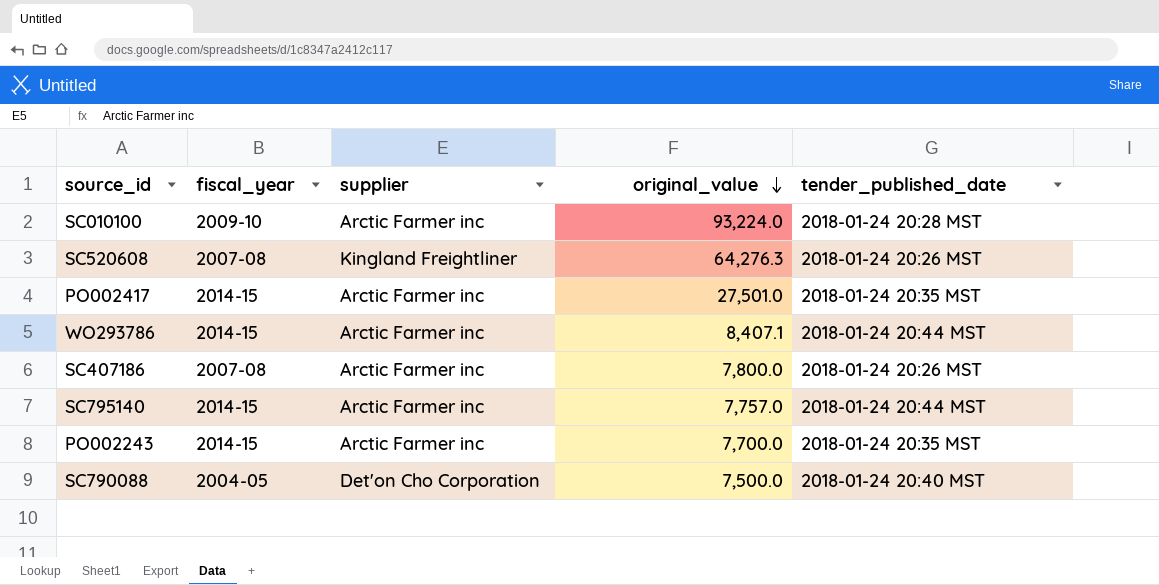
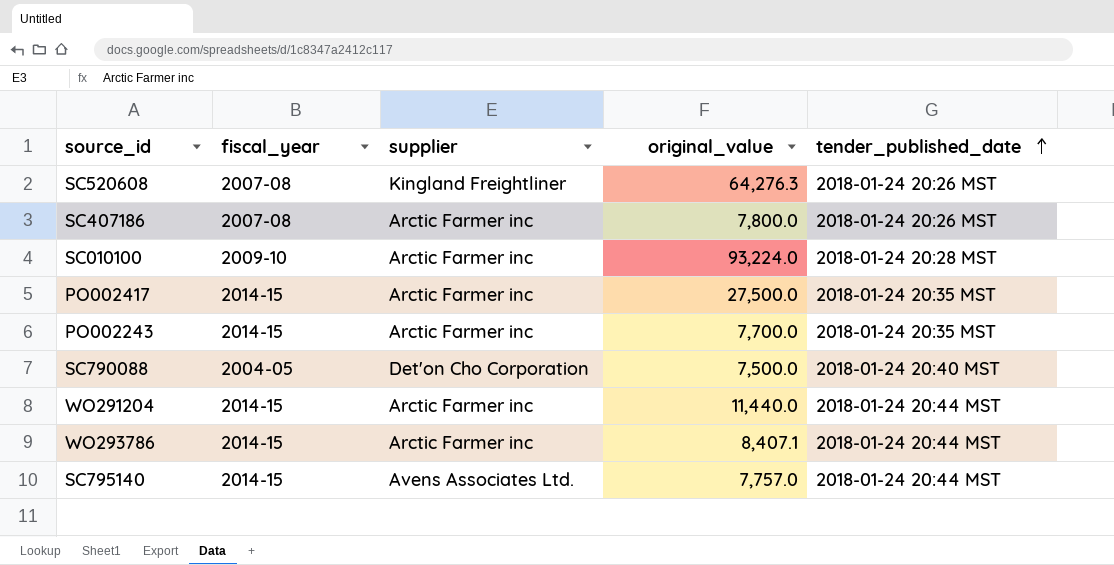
row order: original_value descending -> tender_published_date ascending
PO002417 | original_value: 27,501.0 -> 27,500.0
row WO291204: none -> 2014-15 | Arctic Farmer inc | 11,440.0 | 2018-01-24 20:44 MST
SC795140 | supplier: Arctic Farmer inc -> Avens Associates Ltd.

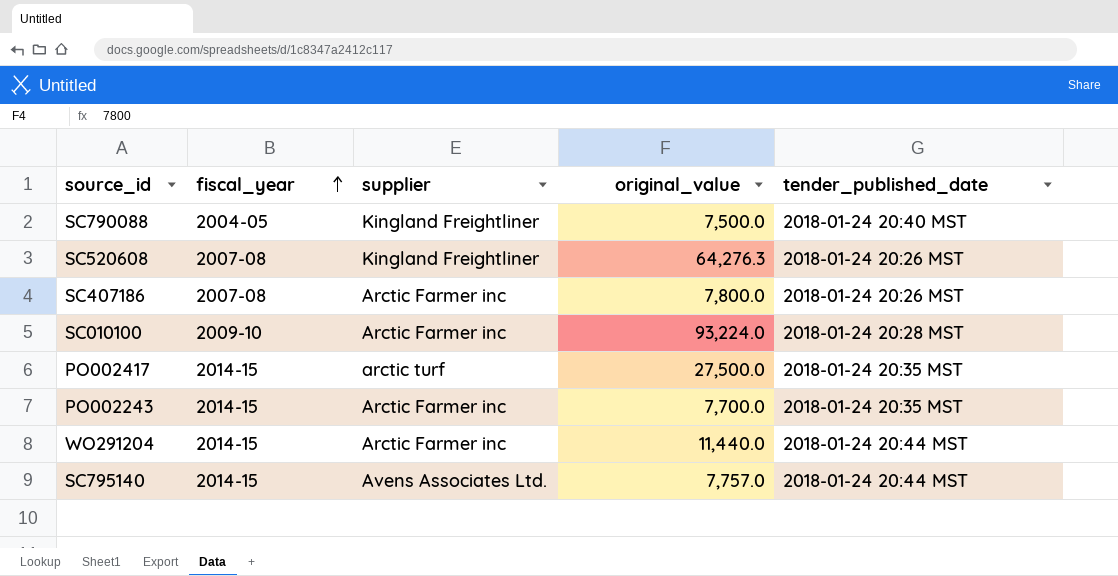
row order: tender_published_date ascending -> fiscal_year ascending
row WO293786: 2014-15 | Arctic Farmer inc | 8,407.1 | 2018-01-24 20:44 MST -> none
SC790088 | supplier: Det'on Cho Corporation -> Kingland Freightliner
PO002417 | supplier: Arctic Farmer inc -> arctic turf

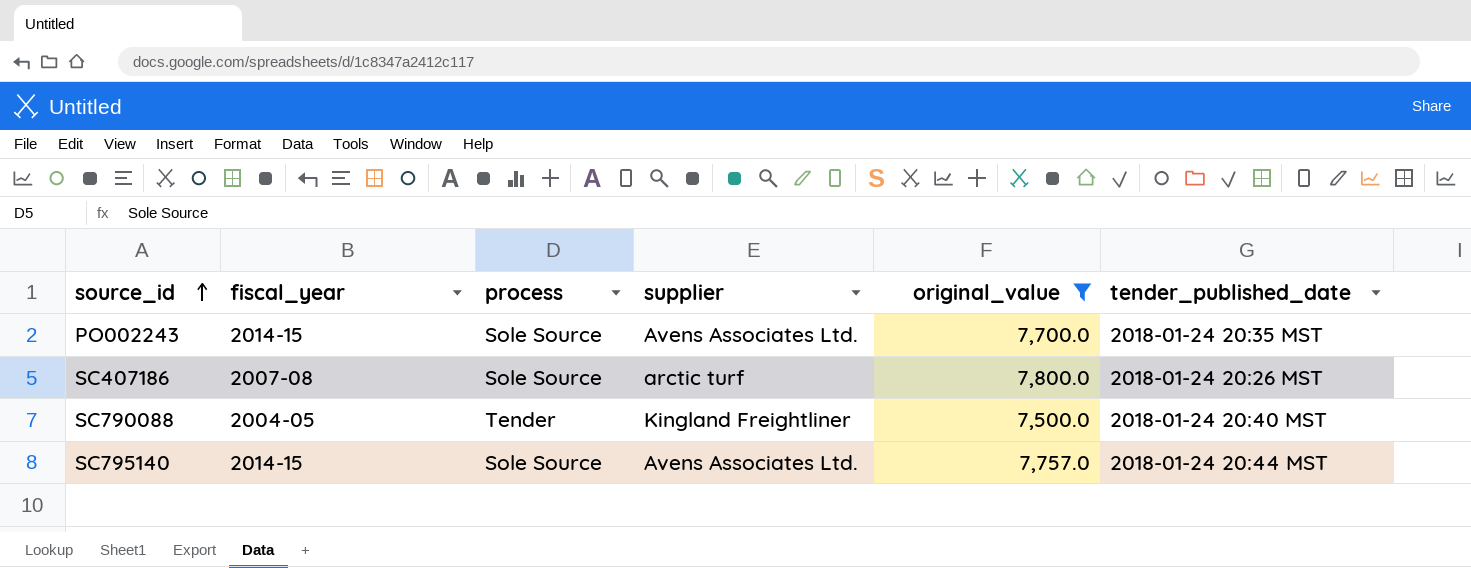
filter: none -> original_value <= 7,800.0
row order: fiscal_year ascending -> source_id ascending
column process | position: none -> 3
PO002243 | supplier: Arctic Farmer inc -> Avens Associates Ltd.
SC407186 | supplier: Arctic Farmer inc -> arctic turf

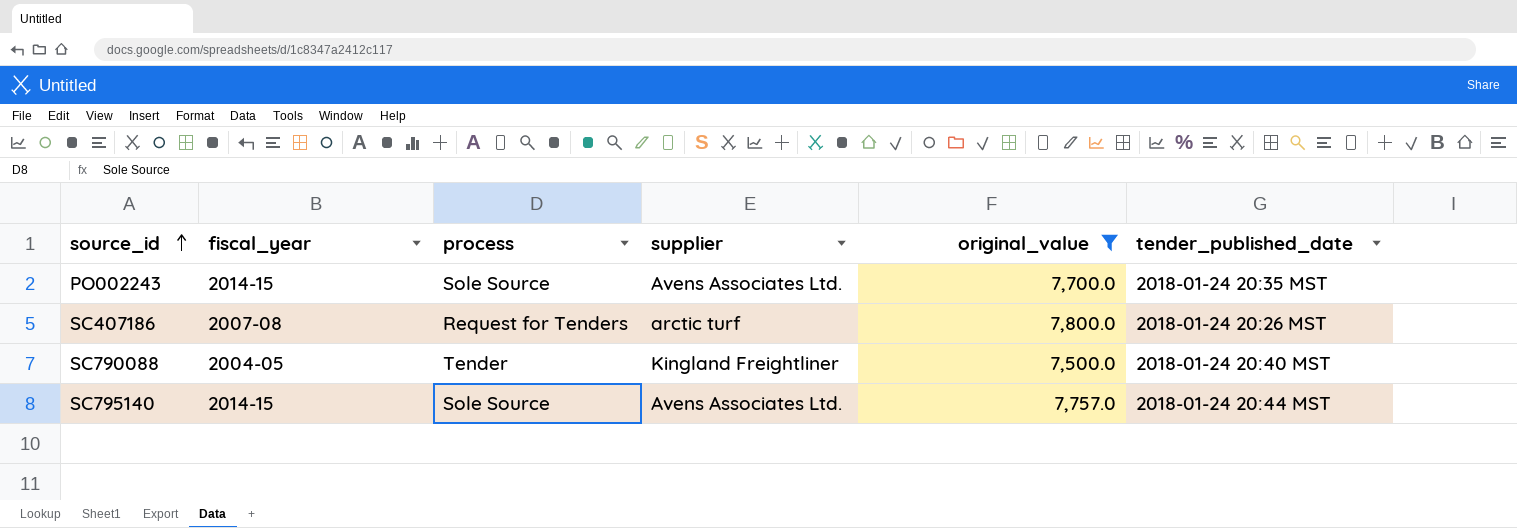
SC407186 | process: Sole Source -> Request for Tenders

